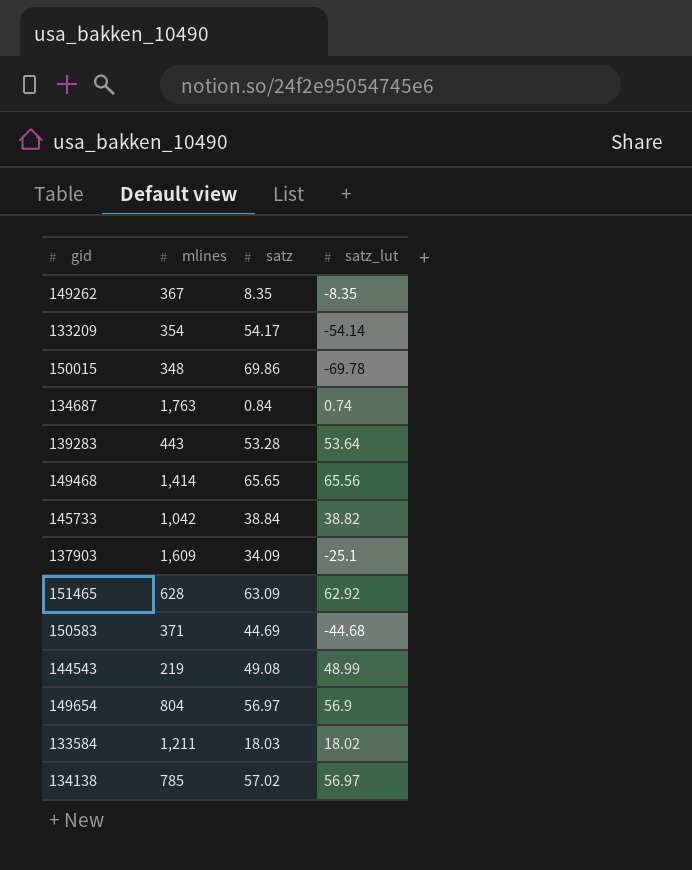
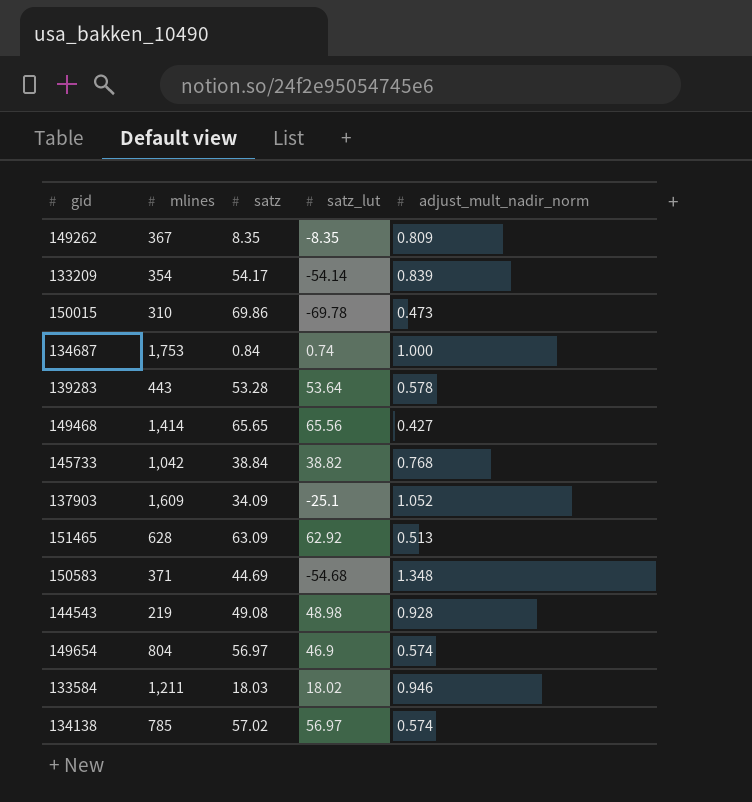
column adjust_mult_nadir_norm | position: none -> 5
150015 | mlines: 348 -> 310
134687 | mlines: 1,763 -> 1,753
150583 | satz_lut: -44.68 -> -54.68
144543 | satz_lut: 48.99 -> 48.98
149654 | satz_lut: 56.9 -> 46.9

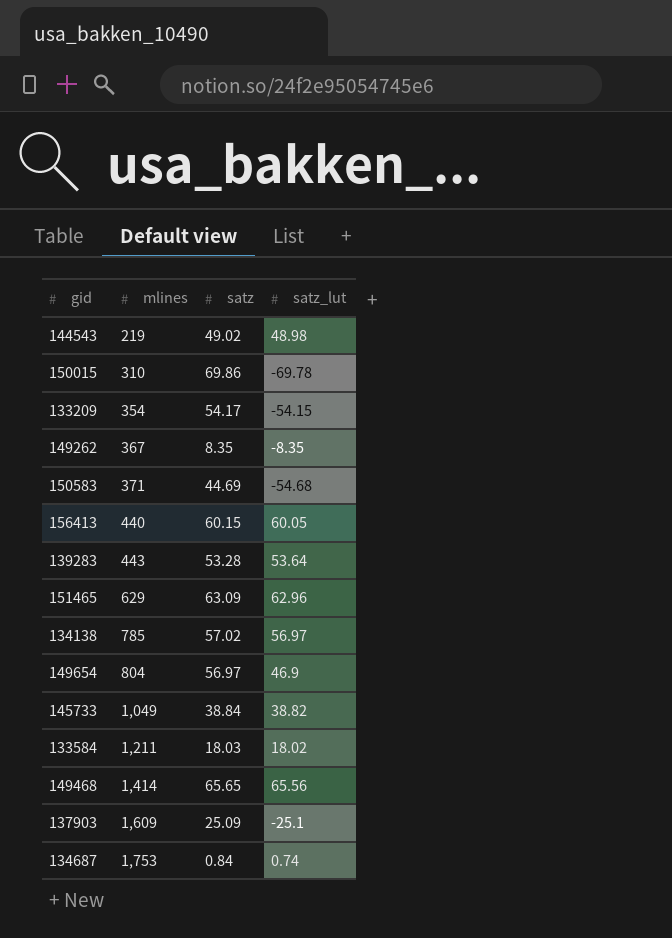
row order: none -> mlines ascending
column adjust_mult_nadir_norm | position: 5 -> none
144543 | satz: 49.08 -> 49.02
133209 | satz_lut: -54.14 -> -54.15
row 156413: none -> 440 | 60.15 | 60.05
151465 | mlines: 628 -> 629
151465 | satz_lut: 62.92 -> 62.96
145733 | mlines: 1,042 -> 1,049
137903 | satz: 34.09 -> 25.09

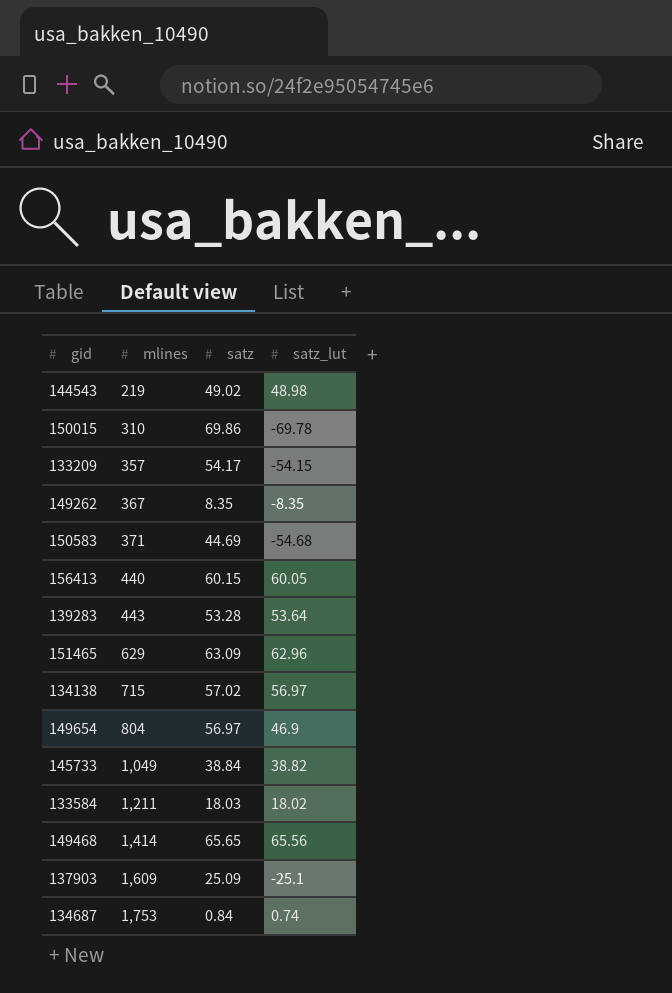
133209 | mlines: 354 -> 357
134138 | mlines: 785 -> 715

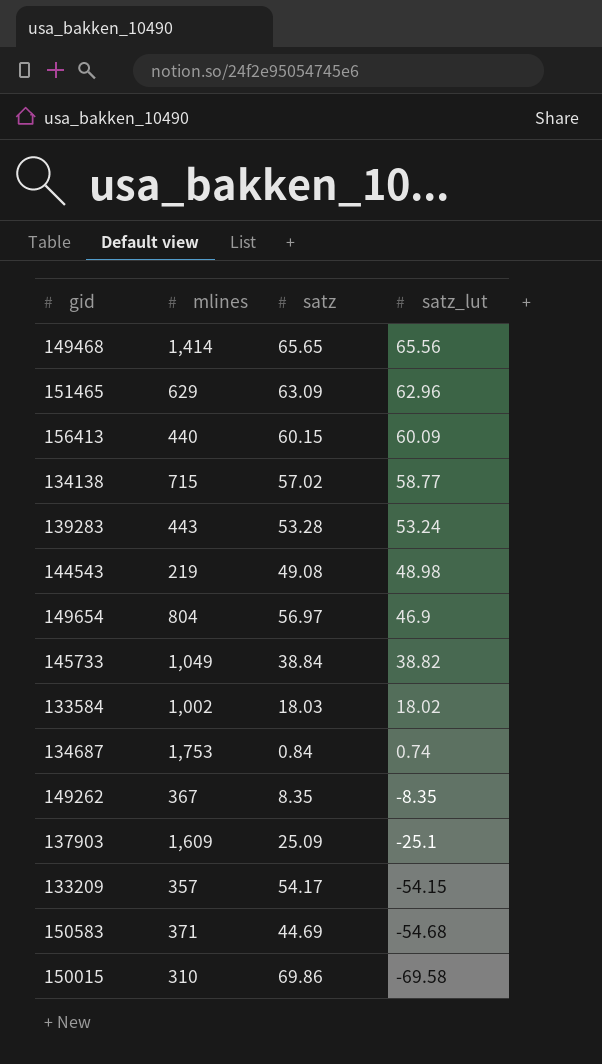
row order: mlines ascending -> satz_lut descending
156413 | satz_lut: 60.05 -> 60.09
134138 | satz_lut: 56.97 -> 58.77
139283 | satz_lut: 53.64 -> 53.24
144543 | satz: 49.02 -> 49.08
133584 | mlines: 1,211 -> 1,002
150015 | satz_lut: -69.78 -> -69.58

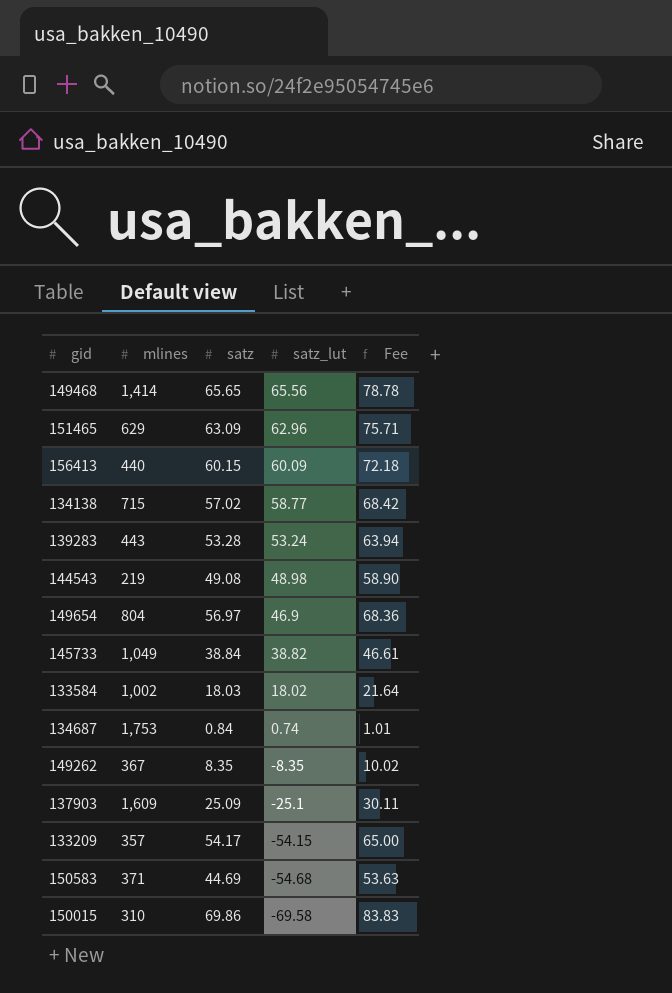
column Fee | formula: none -> [satz] * 1.2

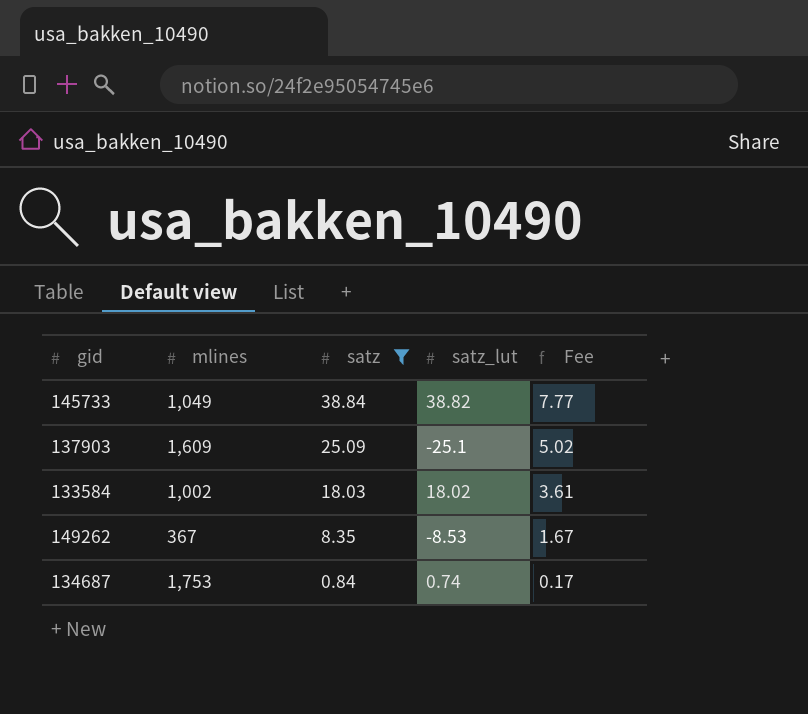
filter: none -> satz <= 38.84
row order: satz_lut descending -> satz descending
column Fee | formula: [satz] * 1.2 -> [satz] * 0.2
149262 | satz_lut: -8.35 -> -8.53

